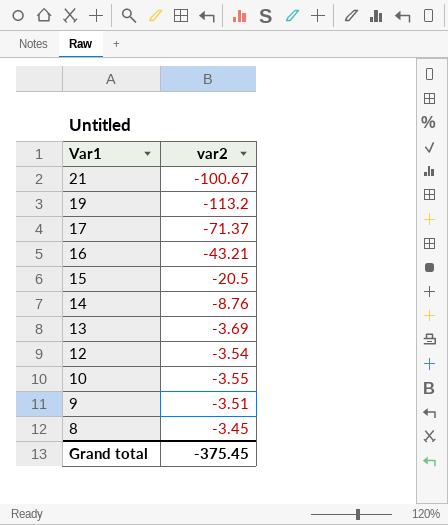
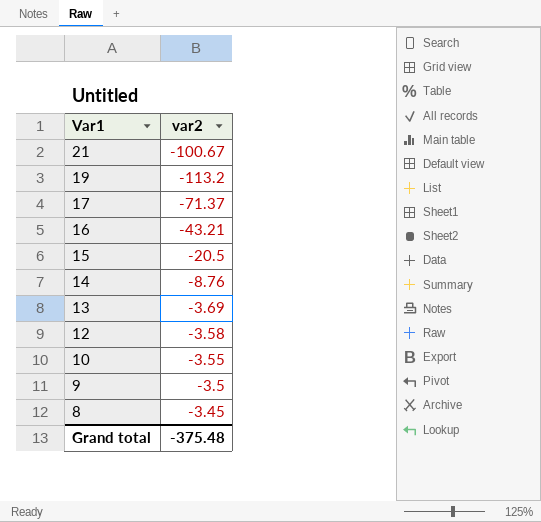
12 | var2: -3.54 -> -3.58
9 | var2: -3.51 -> -3.5
Grand total | var2: -375.45 -> -375.48

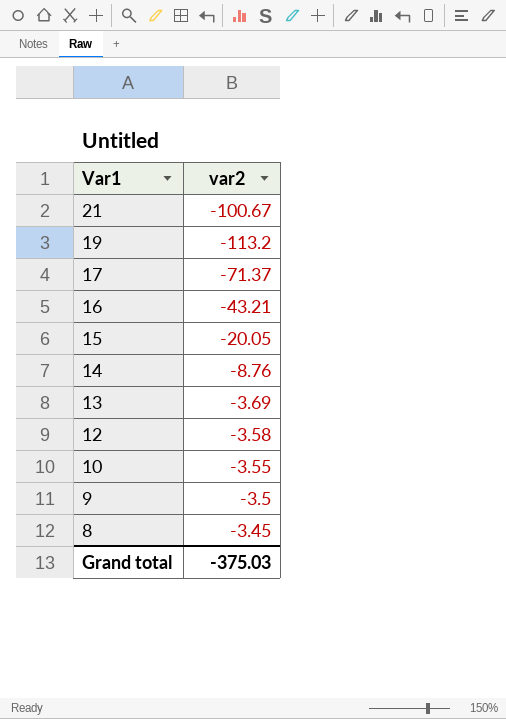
15 | var2: -20.5 -> -20.05
Grand total | var2: -375.48 -> -375.03

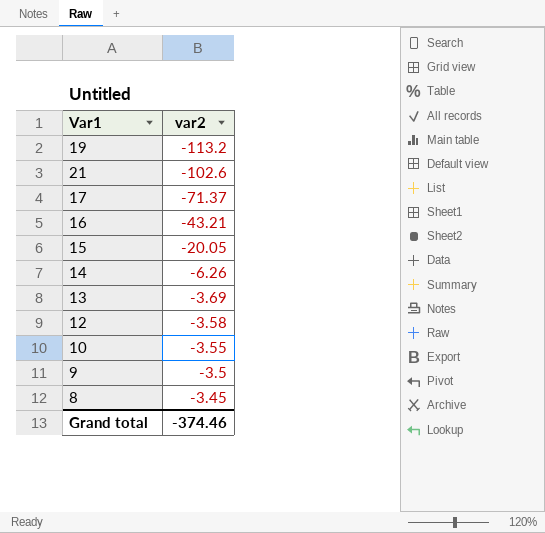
row order: Var1 descending -> var2 ascending
21 | var2: -100.67 -> -102.6
14 | var2: -8.76 -> -6.26
Grand total | var2: -375.03 -> -374.46

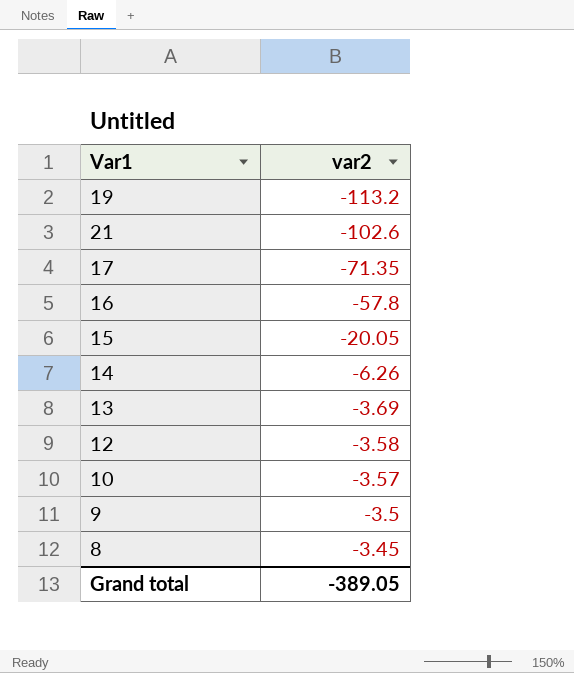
17 | var2: -71.37 -> -71.35
16 | var2: -43.21 -> -57.8
10 | var2: -3.55 -> -3.57
Grand total | var2: -374.46 -> -389.05

